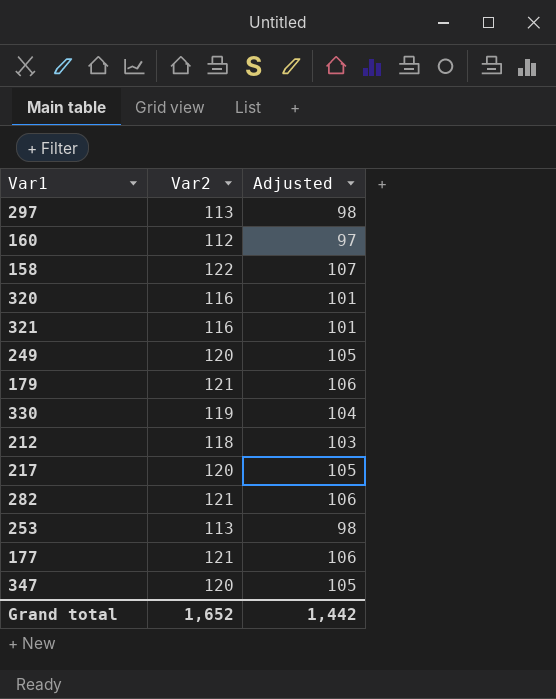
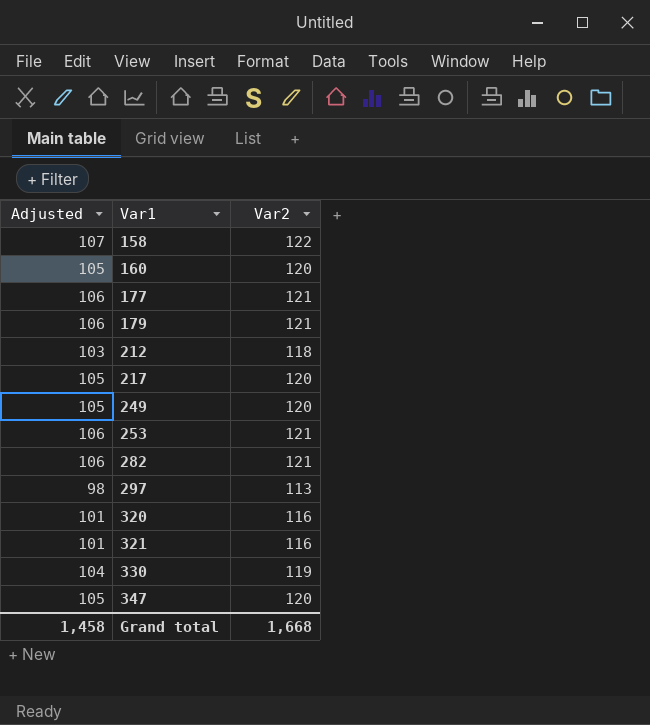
row order: none -> Var1 ascending
column Adjusted | position: 3 -> 1
160 | Adjusted: 97 -> 105
160 | Var2: 112 -> 120
253 | Adjusted: 98 -> 106
253 | Var2: 113 -> 121
Grand total | Adjusted: 1,442 -> 1,458
Grand total | Var2: 1,652 -> 1,668

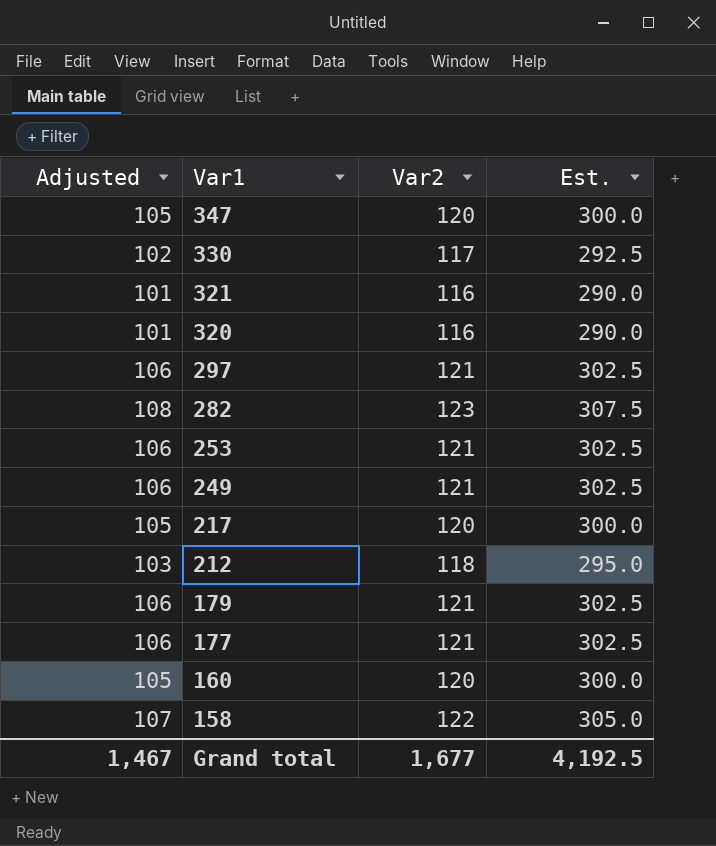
row order: Var1 ascending -> Var1 descending
column Est. | formula: none -> [Var2] * 2.5
330 | Adjusted: 104 -> 102
330 | Var2: 119 -> 117
297 | Adjusted: 98 -> 106
297 | Var2: 113 -> 121
282 | Adjusted: 106 -> 108
282 | Var2: 121 -> 123
249 | Adjusted: 105 -> 106
249 | Var2: 120 -> 121
Grand total | Adjusted: 1,458 -> 1,467
Grand total | Var2: 1,668 -> 1,677

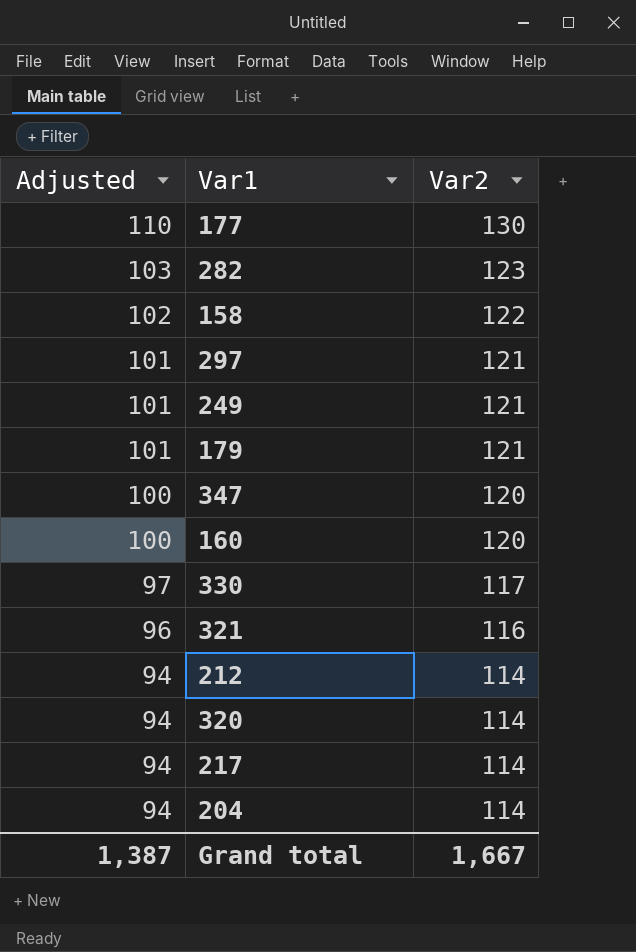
row order: Var1 descending -> Adjusted descending
column Est. | formula: [Var2] * 2.5 -> none
column Adjusted | formula: [Var2] - 15 -> [Var2] - 20
row 253: 106 | 121 | 302.5 -> none
177 | Var2: 121 -> 130
212 | Var2: 118 -> 114
320 | Var2: 116 -> 114
217 | Var2: 120 -> 114
row 204: none -> 94 | 114
Grand total | Adjusted: 1,467 -> 1,387
Grand total | Var2: 1,677 -> 1,667

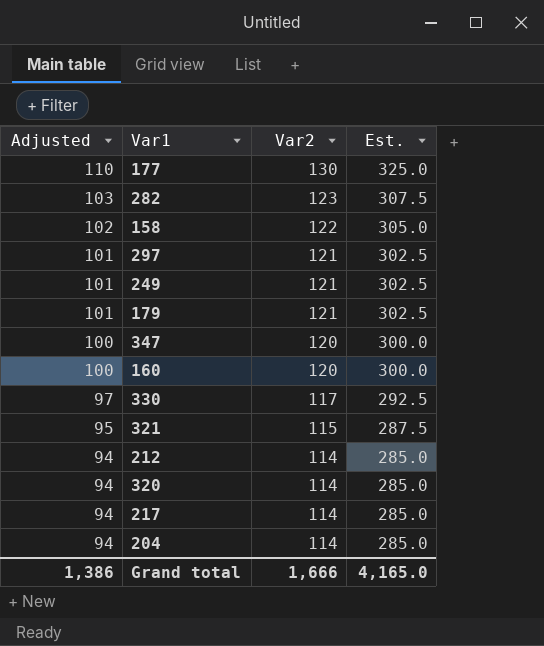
column Est. | formula: none -> [Var2] * 2.5
321 | Adjusted: 96 -> 95
321 | Var2: 116 -> 115
Grand total | Adjusted: 1,387 -> 1,386
Grand total | Var2: 1,667 -> 1,666

